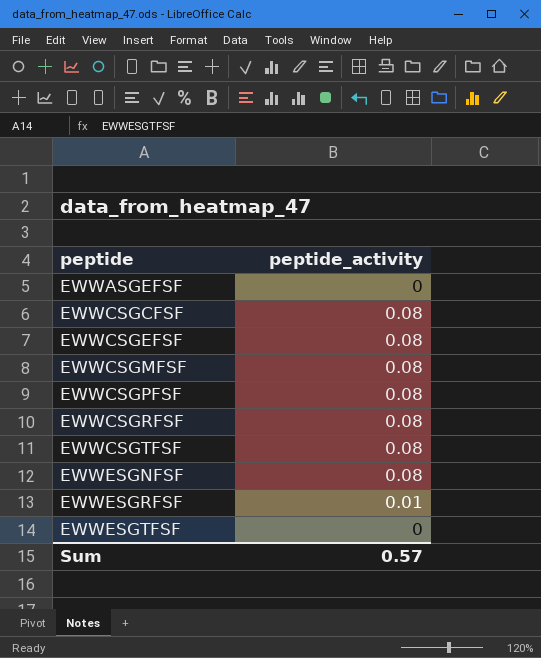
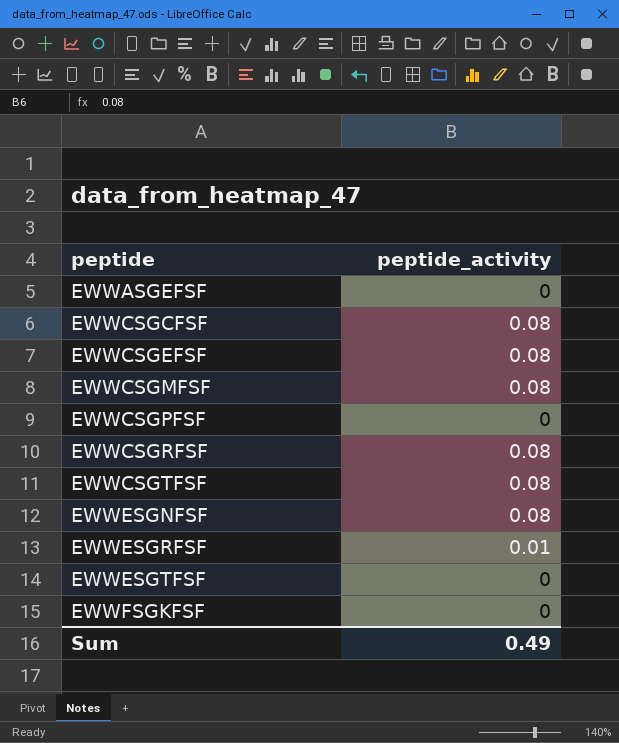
EWWCSGPFSF | peptide_activity: 0.08 -> 0
row EWWFSGKFSF: none -> 0
Sum | peptide_activity: 0.57 -> 0.49

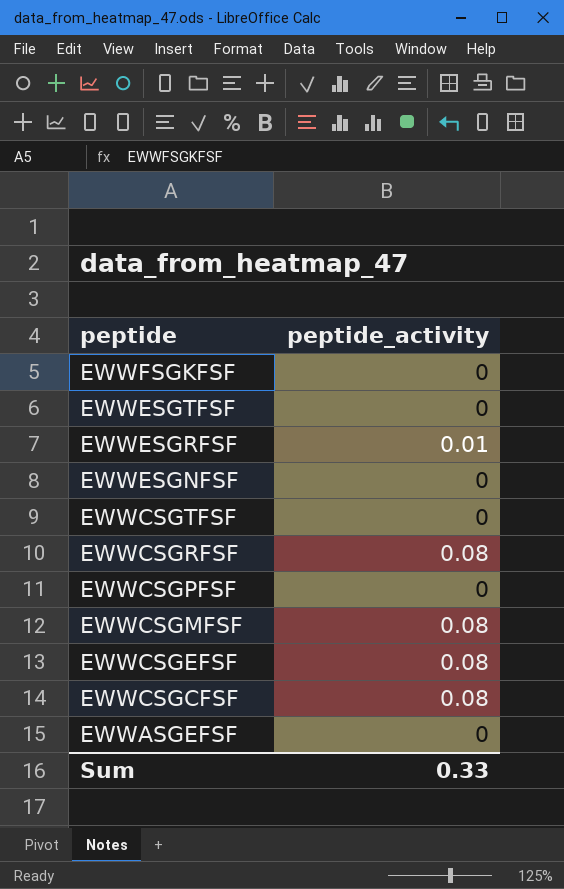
row order: peptide ascending -> peptide descending
EWWESGNFSF | peptide_activity: 0.08 -> 0
EWWCSGTFSF | peptide_activity: 0.08 -> 0
Sum | peptide_activity: 0.49 -> 0.33

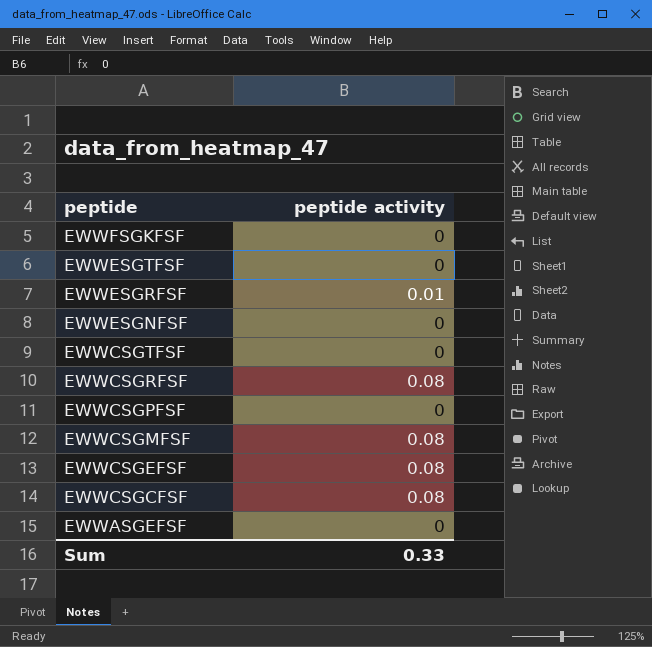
column name: peptide_activity -> peptide activity

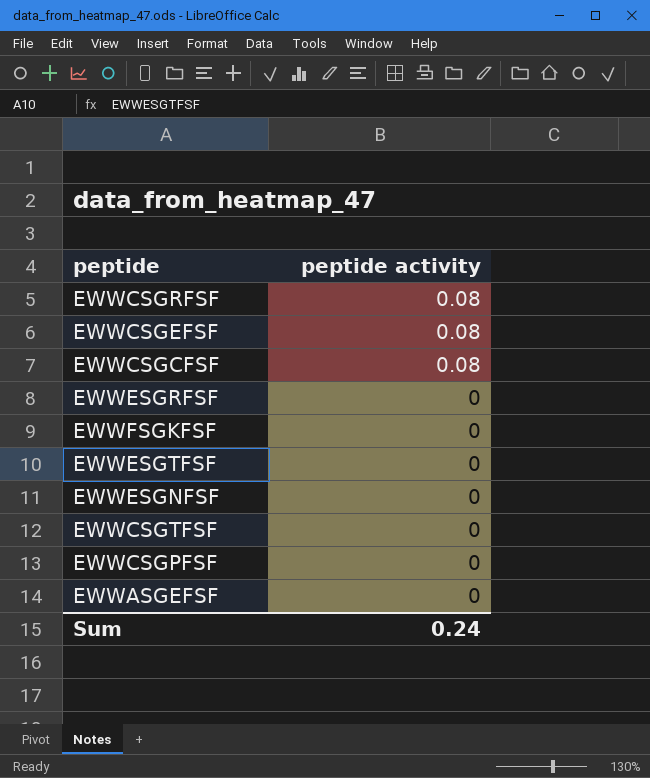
row order: peptide descending -> peptide activity descending
row EWWCSGMFSF: 0.08 -> none
EWWESGRFSF | peptide activity: 0.01 -> 0
Sum | peptide activity: 0.33 -> 0.24

